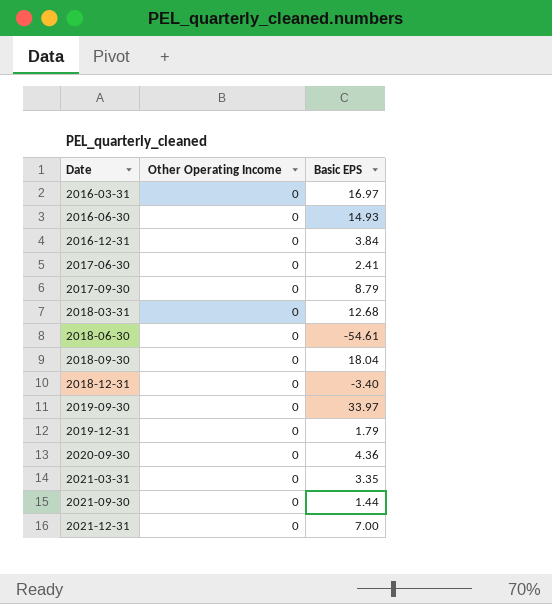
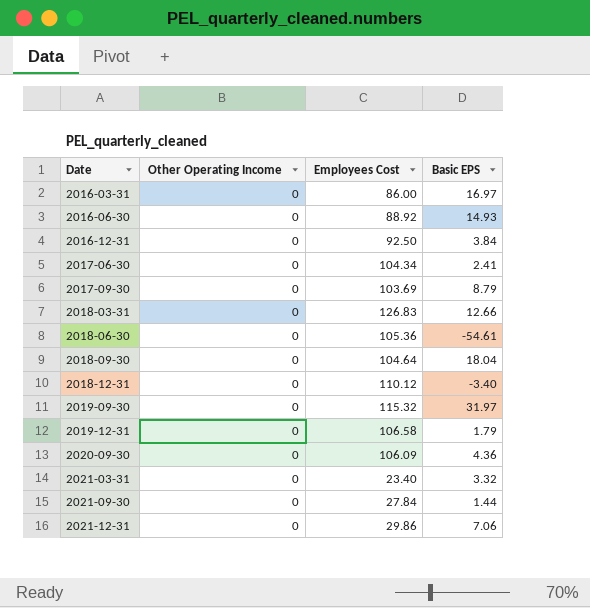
column Employees Cost | position: none -> 3
2018-03-31 | Basic EPS: 12.68 -> 12.66
2019-09-30 | Basic EPS: 33.97 -> 31.97
2021-03-31 | Basic EPS: 3.35 -> 3.32
2021-12-31 | Basic EPS: 7.00 -> 7.06

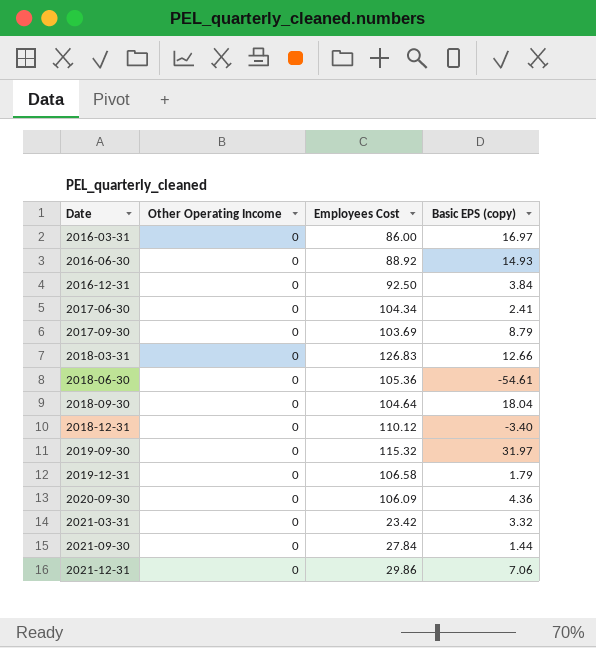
column name: Basic EPS -> Basic EPS (copy)
2021-03-31 | Employees Cost: 23.40 -> 23.42

